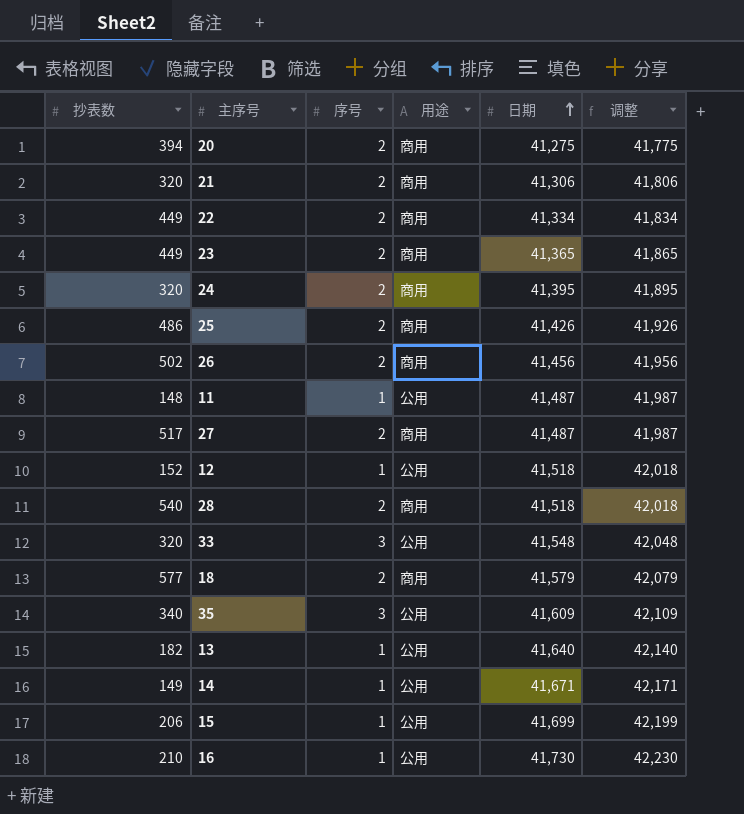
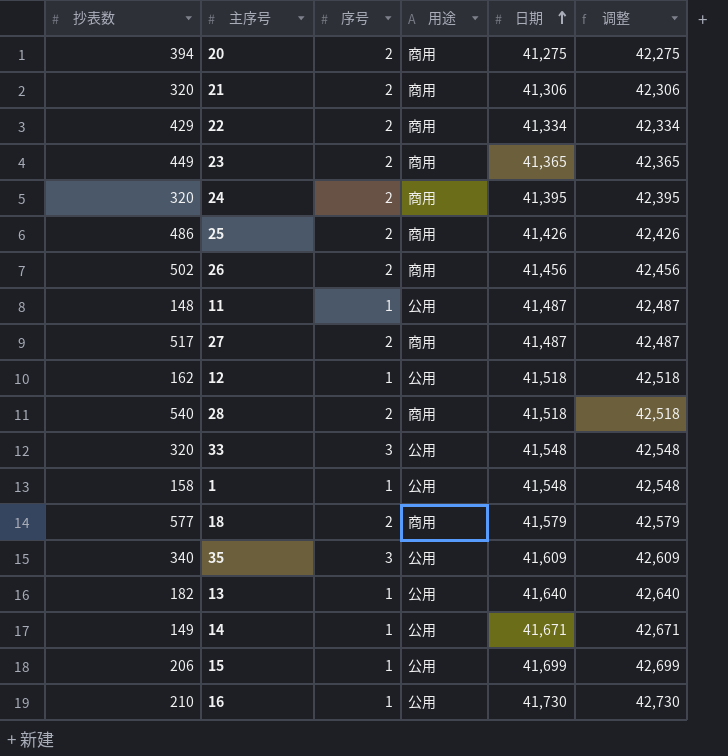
column 调整 | formula: [日期] + 500 -> [日期] + 1000
22 | 抄表数: 449 -> 429
12 | 抄表数: 152 -> 162
row 1: none -> 158 | 1 | 公用 | 41,548 | 42,548

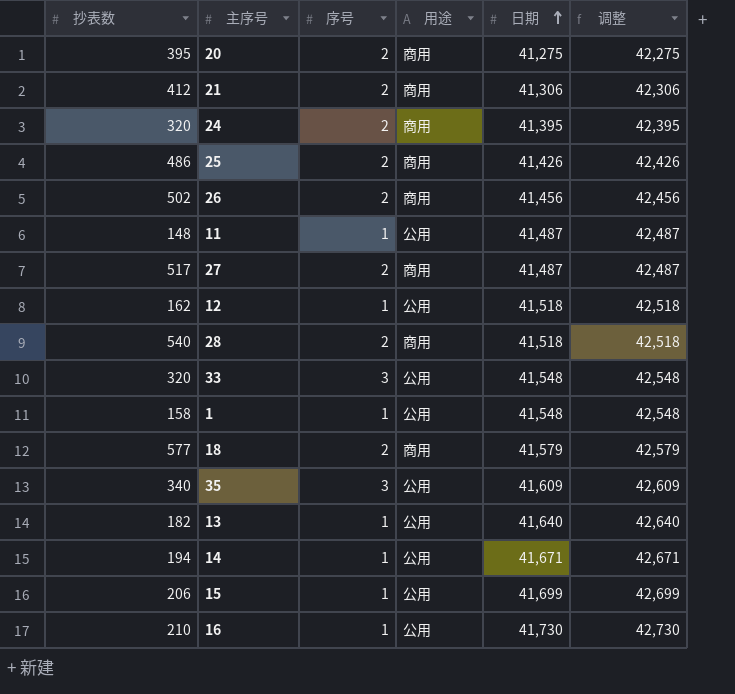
row 22: 429 | 2 | 商用 | 41,334 | 42,334 -> none
row 23: 449 | 2 | 商用 | 41,365 | 42,365 -> none
20 | 抄表数: 394 -> 395
21 | 抄表数: 320 -> 412
14 | 抄表数: 149 -> 194

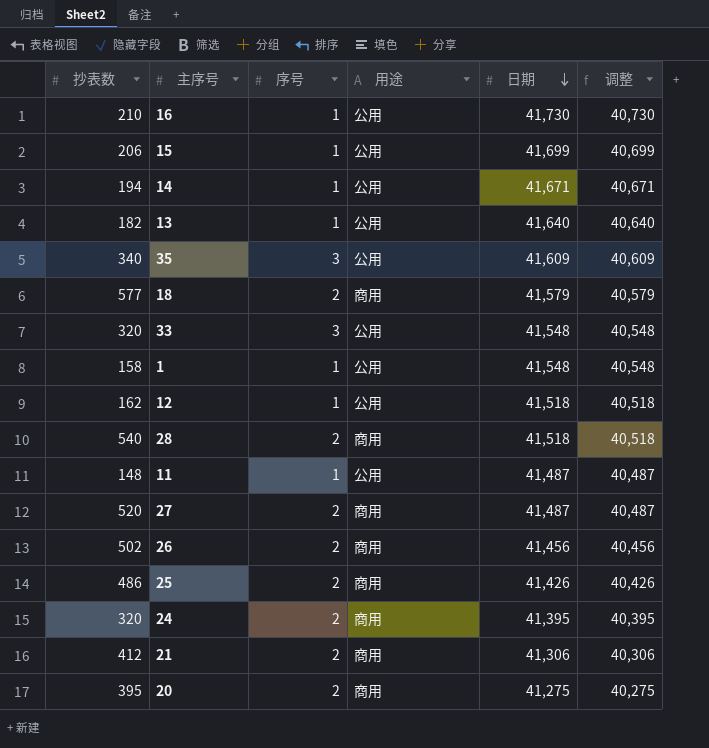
row order: 日期 ascending -> 日期 descending
column 调整 | formula: [日期] + 1000 -> [日期] - 1000
27 | 抄表数: 517 -> 520

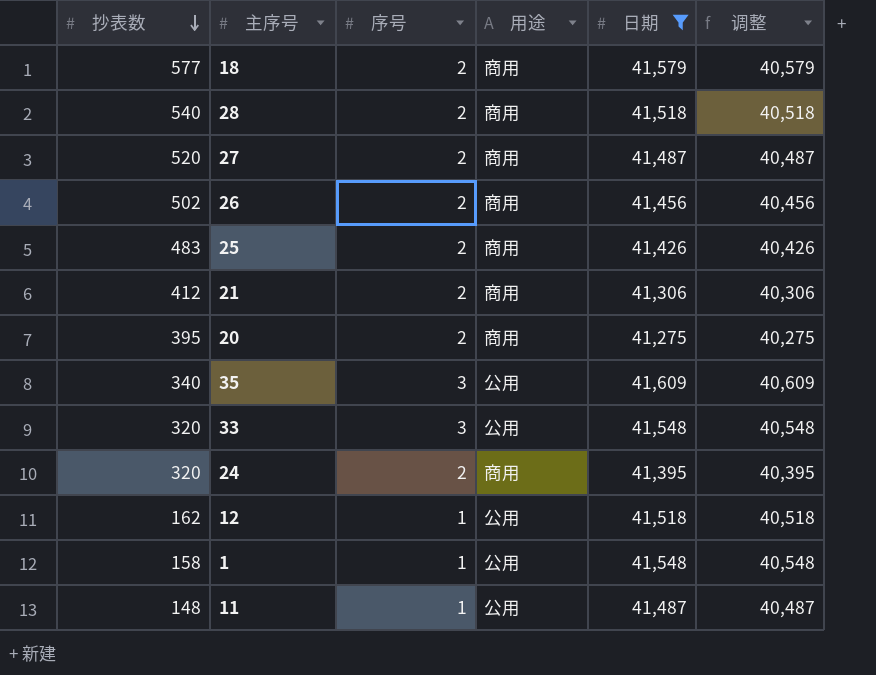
filter: none -> 日期 <= 41,609
row order: 日期 descending -> 抄表数 descending
25 | 抄表数: 486 -> 483

